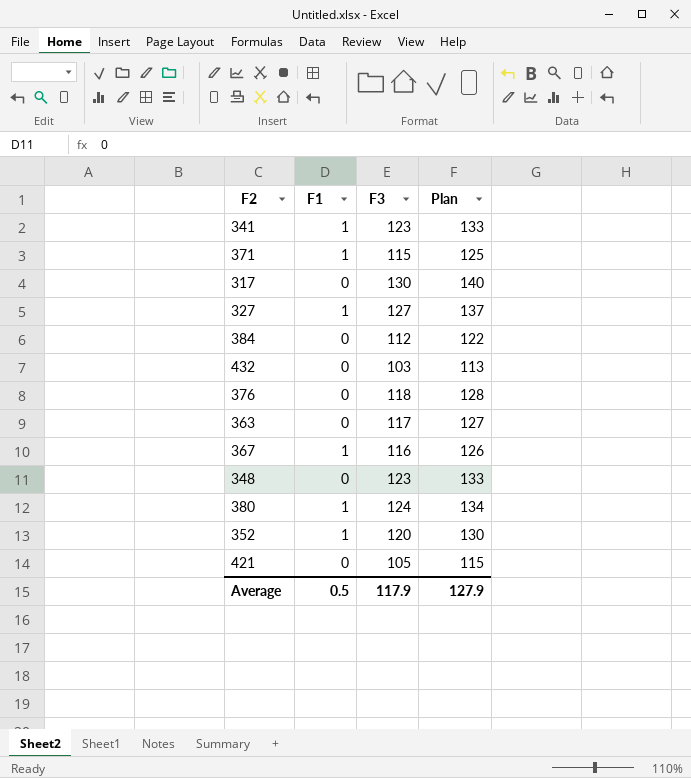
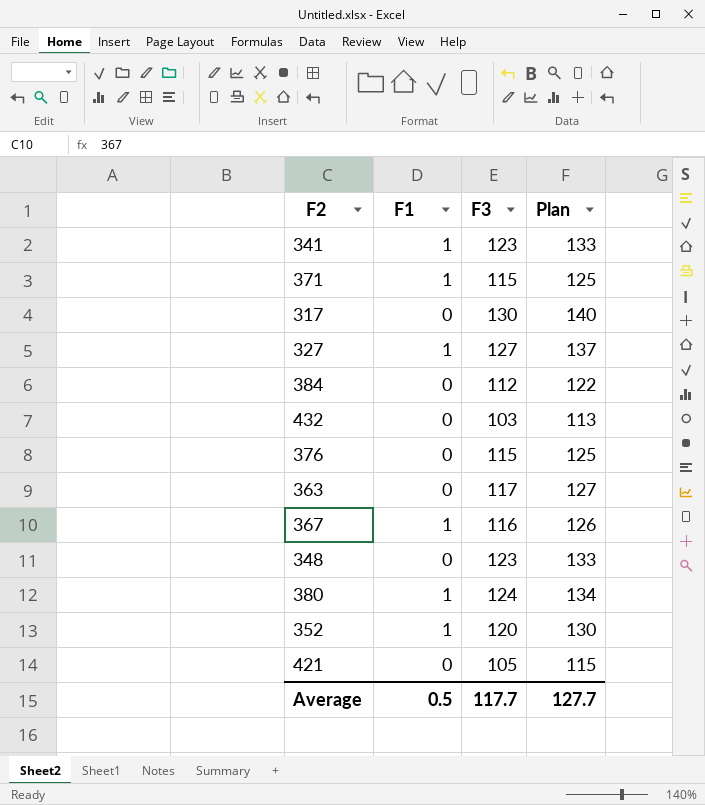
376 | F3: 118 -> 115
376 | Plan: 128 -> 125
Average | F3: 117.9 -> 117.7
Average | Plan: 127.9 -> 127.7

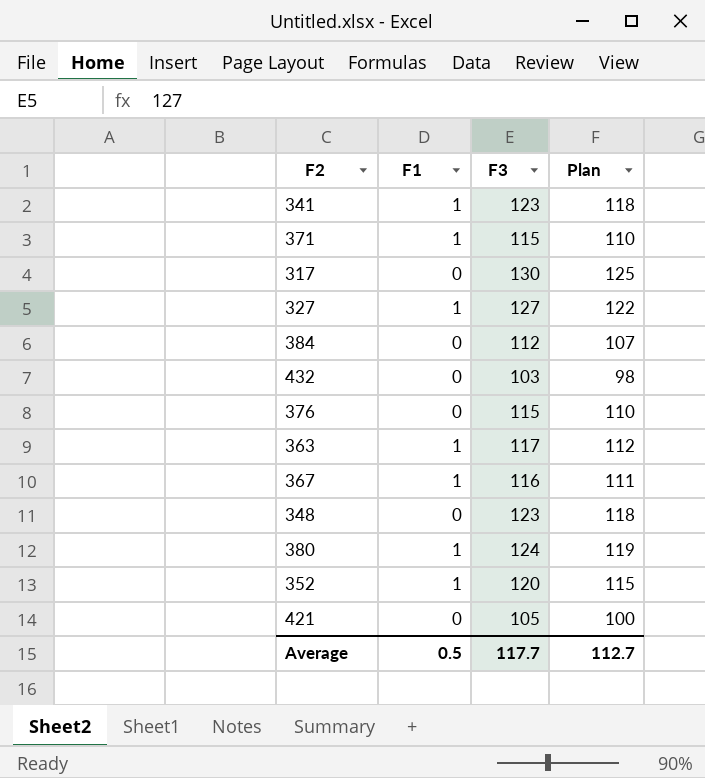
column Plan | formula: [F3] + 10 -> [F3] - 5
363 | F1: 0 -> 1
Average | Plan: 127.7 -> 112.7

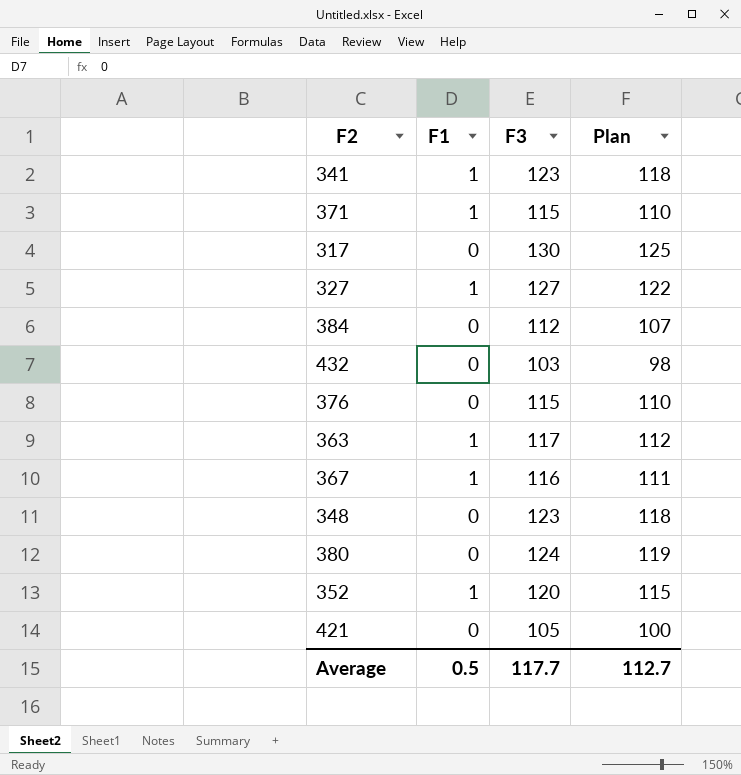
380 | F1: 1 -> 0

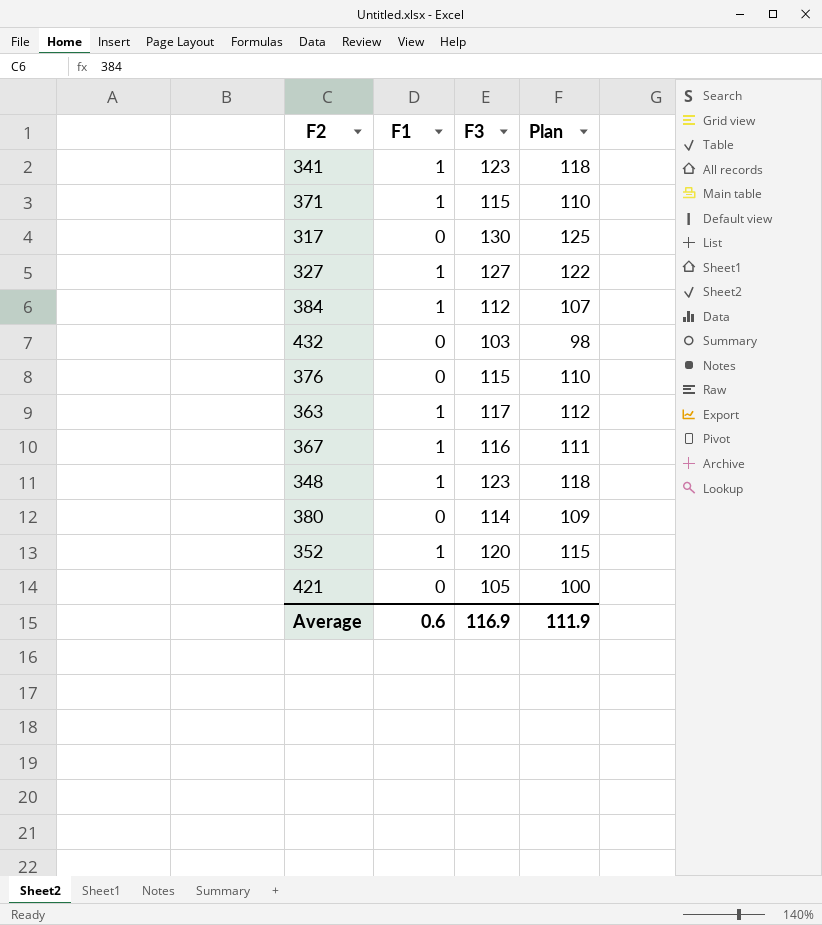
384 | F1: 0 -> 1
348 | F1: 0 -> 1
380 | F3: 124 -> 114
380 | Plan: 119 -> 109
Average | F1: 0.5 -> 0.6
Average | F3: 117.7 -> 116.9
Average | Plan: 112.7 -> 111.9

